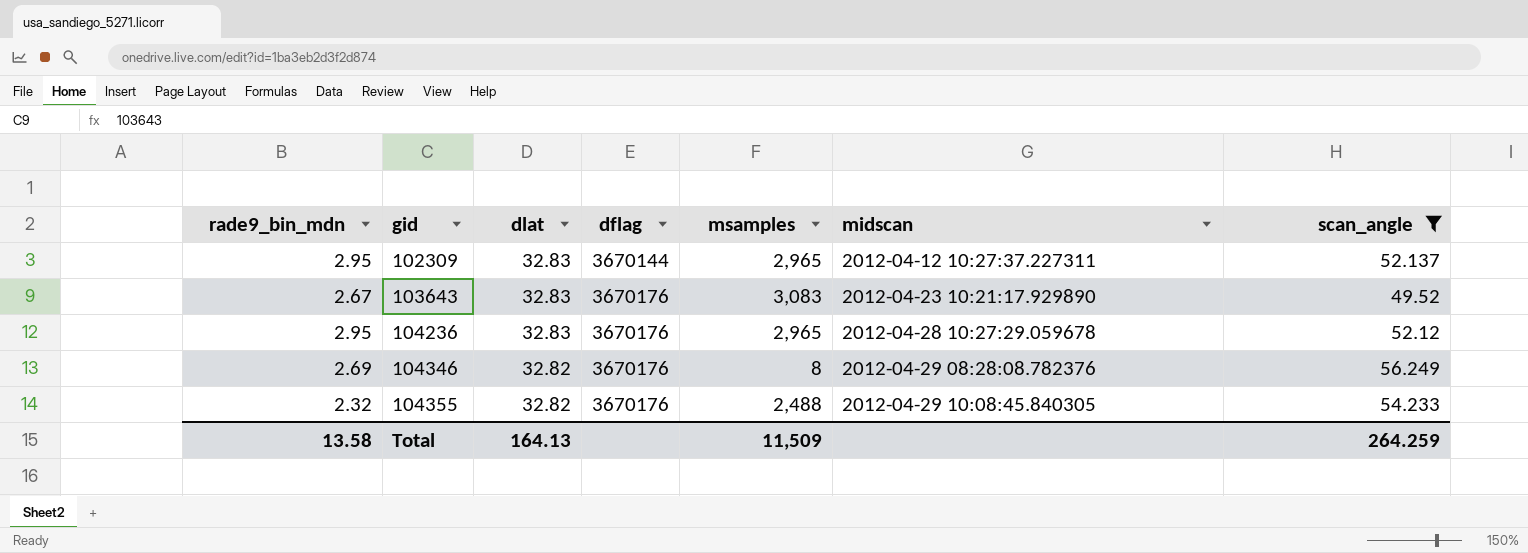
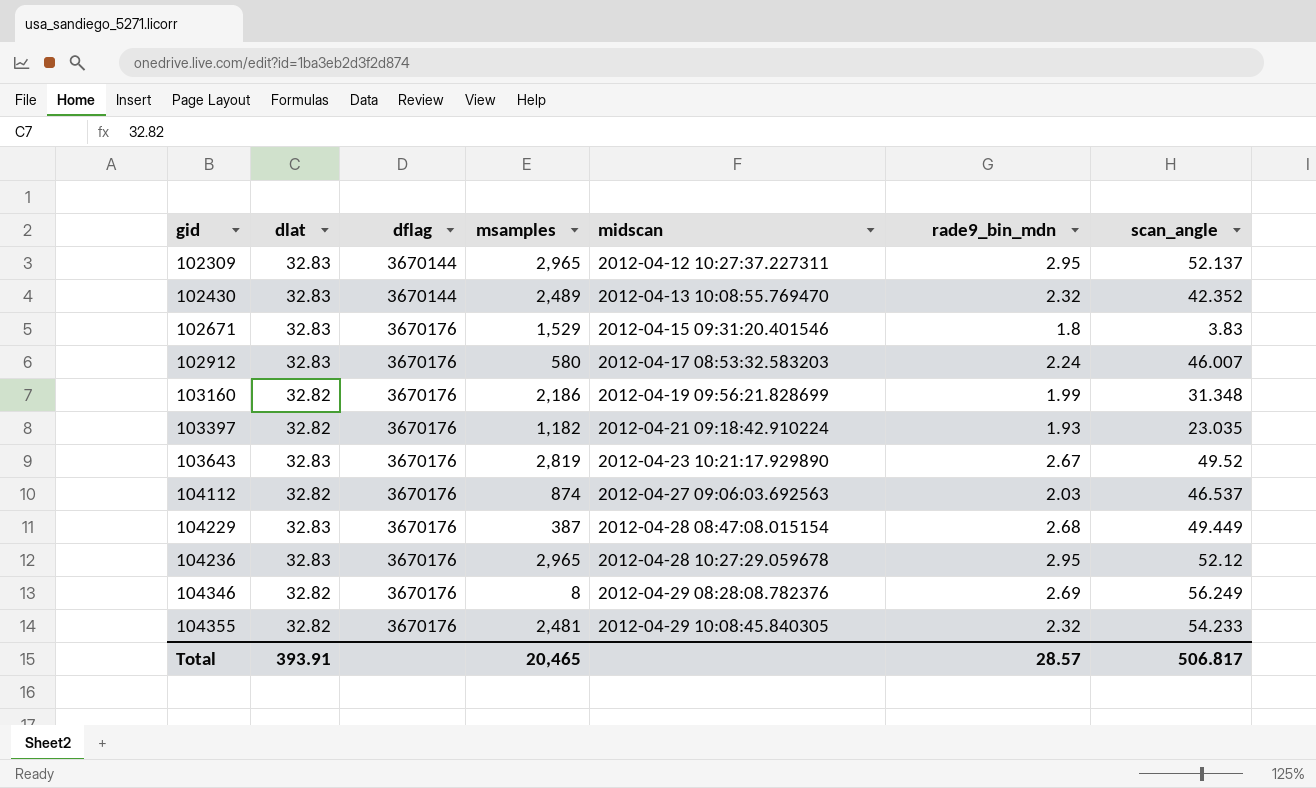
filter: scan_angle >= 49.52 -> none
column rade9_bin_mdn | position: 1 -> 6
103643 | msamples: 3,083 -> 2,819
104355 | msamples: 2,488 -> 2,481
Total | dlat: 164.13 -> 393.91
Total | msamples: 11,509 -> 20,465
Total | rade9_bin_mdn: 13.58 -> 28.57
Total | scan_angle: 264.259 -> 506.817

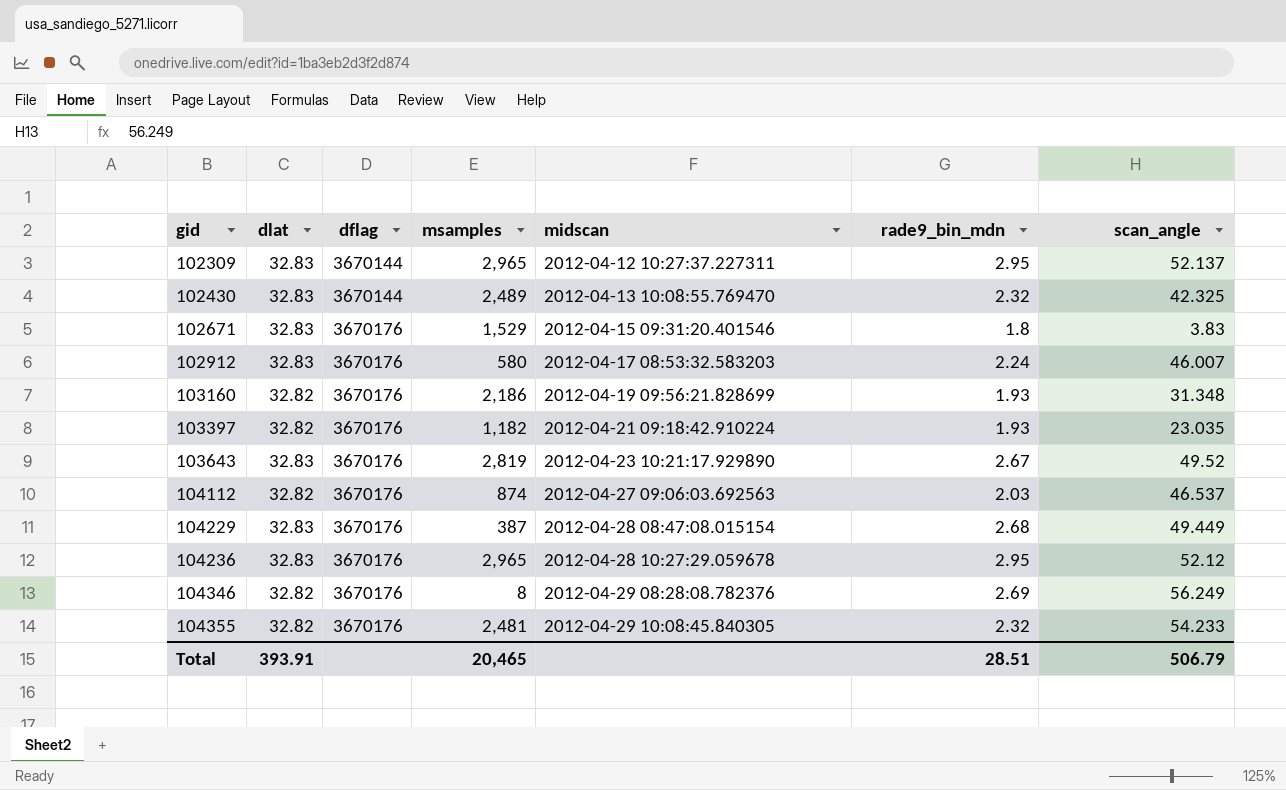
102430 | scan_angle: 42.352 -> 42.325
103160 | rade9_bin_mdn: 1.99 -> 1.93
Total | rade9_bin_mdn: 28.57 -> 28.51
Total | scan_angle: 506.817 -> 506.79

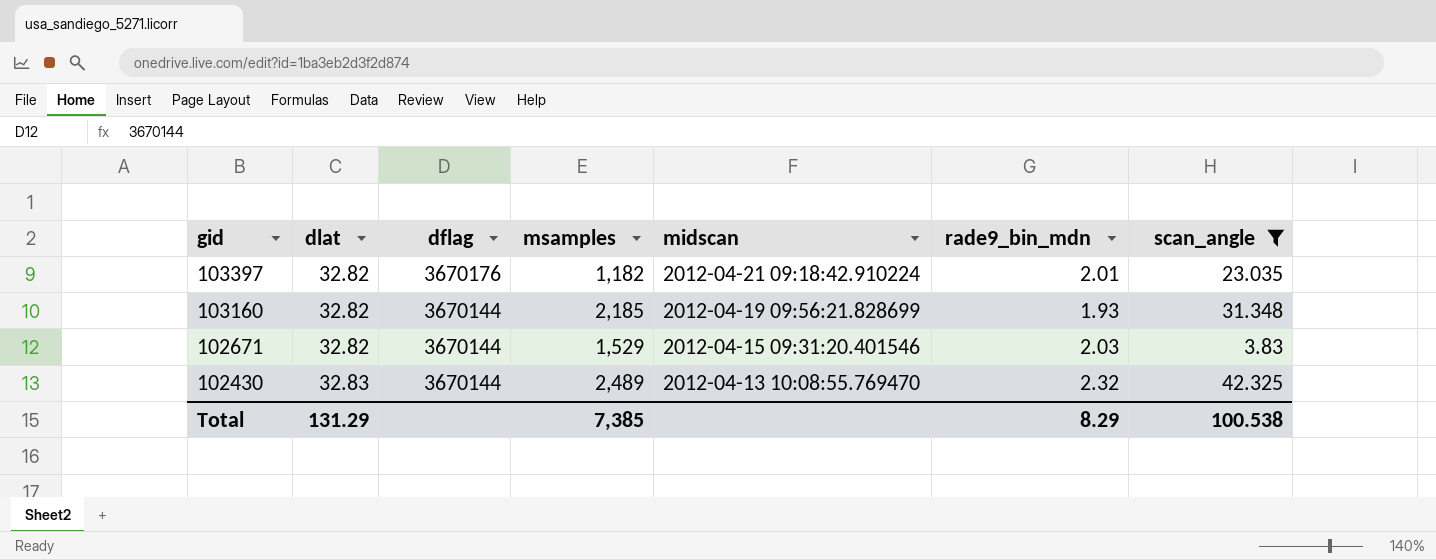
filter: none -> scan_angle <= 42.325
row order: gid ascending -> gid descending
103397 | rade9_bin_mdn: 1.93 -> 2.01
103160 | dflag: 3670176 -> 3670144
103160 | msamples: 2,186 -> 2,185
102671 | dlat: 32.83 -> 32.82
102671 | dflag: 3670176 -> 3670144
102671 | rade9_bin_mdn: 1.8 -> 2.03
Total | dlat: 393.91 -> 131.29
Total | msamples: 20,465 -> 7,385
Total | rade9_bin_mdn: 28.51 -> 8.29
Total | scan_angle: 506.79 -> 100.538

